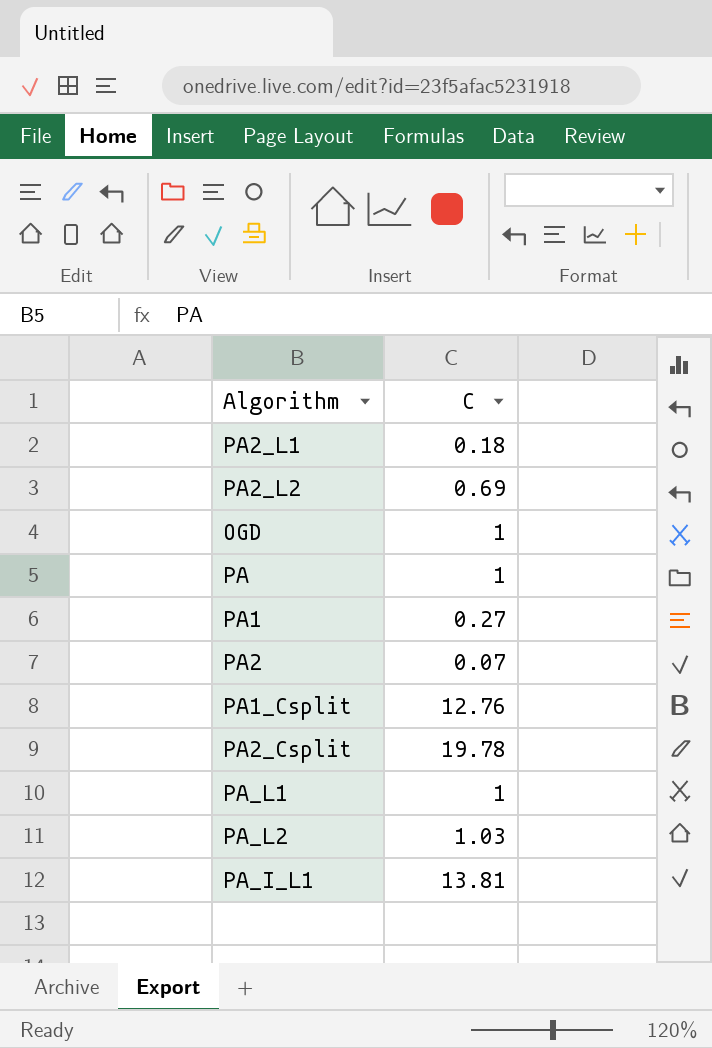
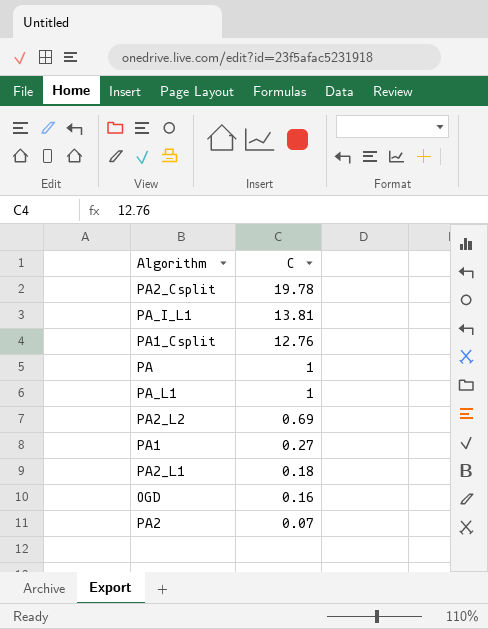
row order: none -> C descending
row PA_L2: 1.03 -> none
OGD | C: 1 -> 0.16

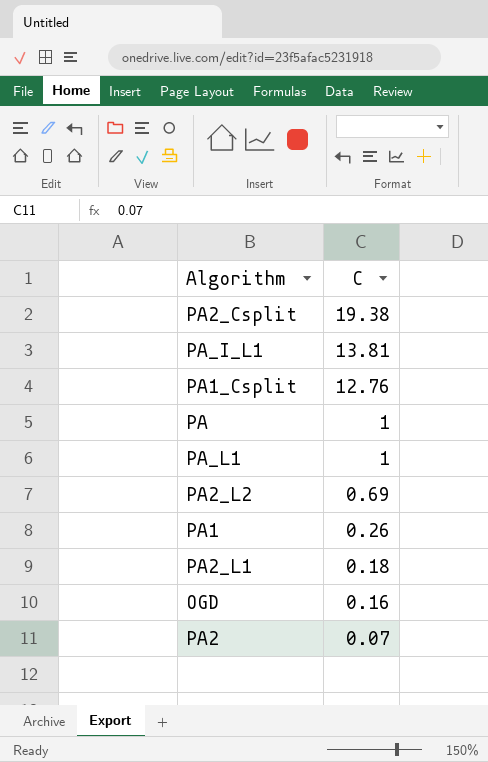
PA2_Csplit | C: 19.78 -> 19.38
PA1 | C: 0.27 -> 0.26

